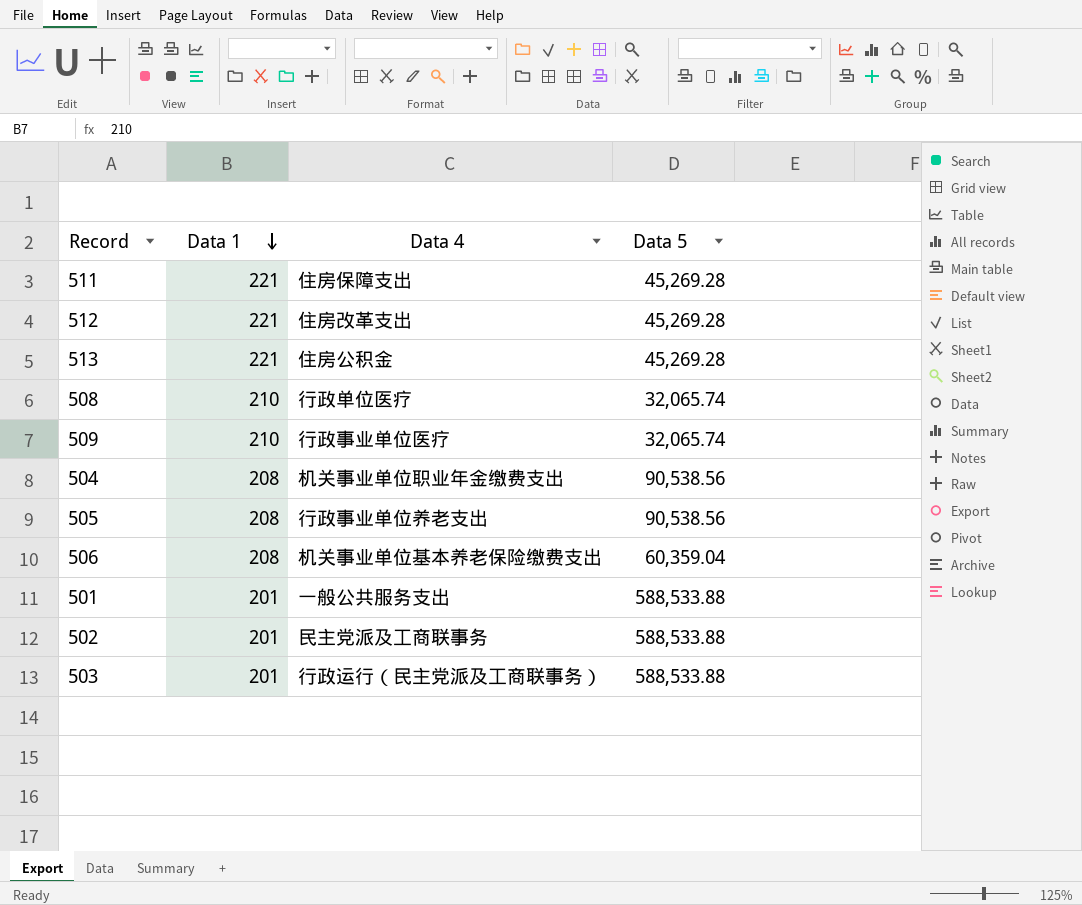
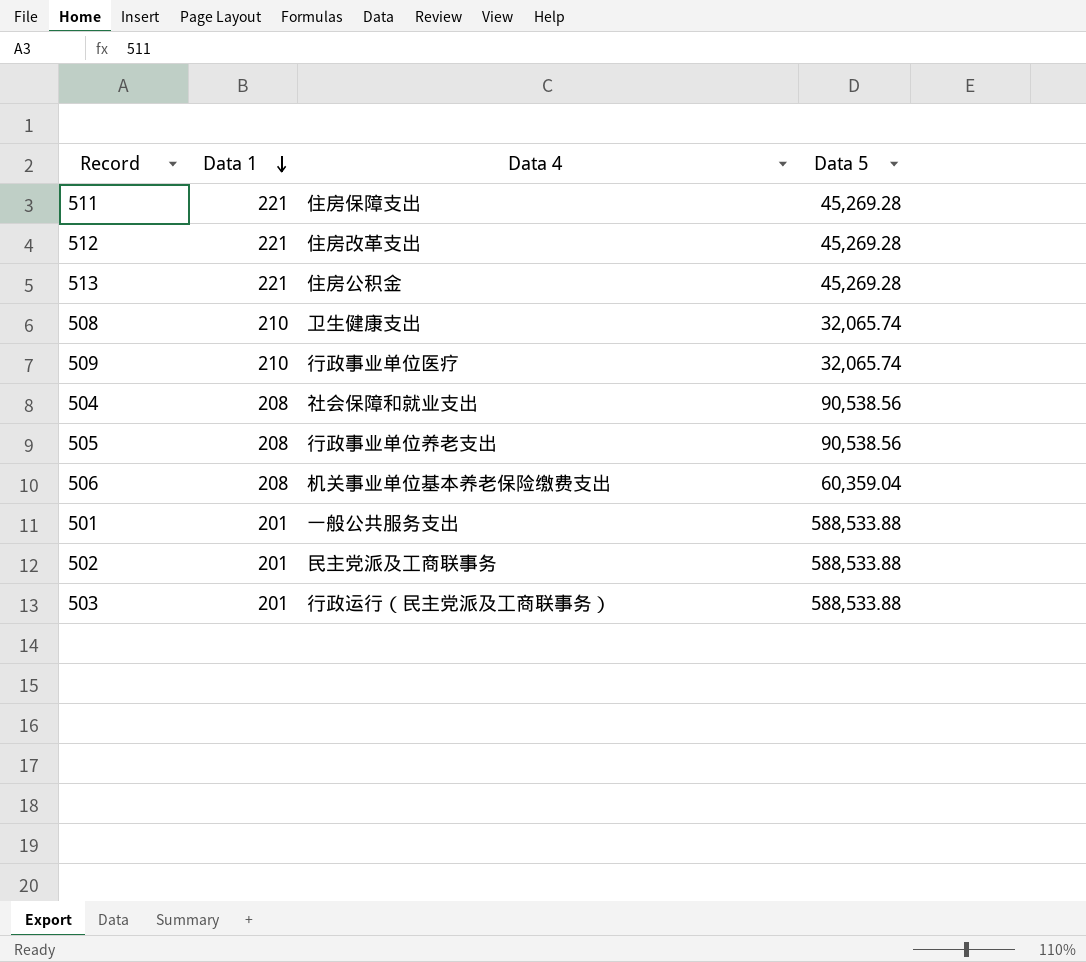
508 | Data 4: 行政单位医疗 -> 卫生健康支出
504 | Data 4: 机关事业单位职业年金缴费支出 -> 社会保障和就业支出

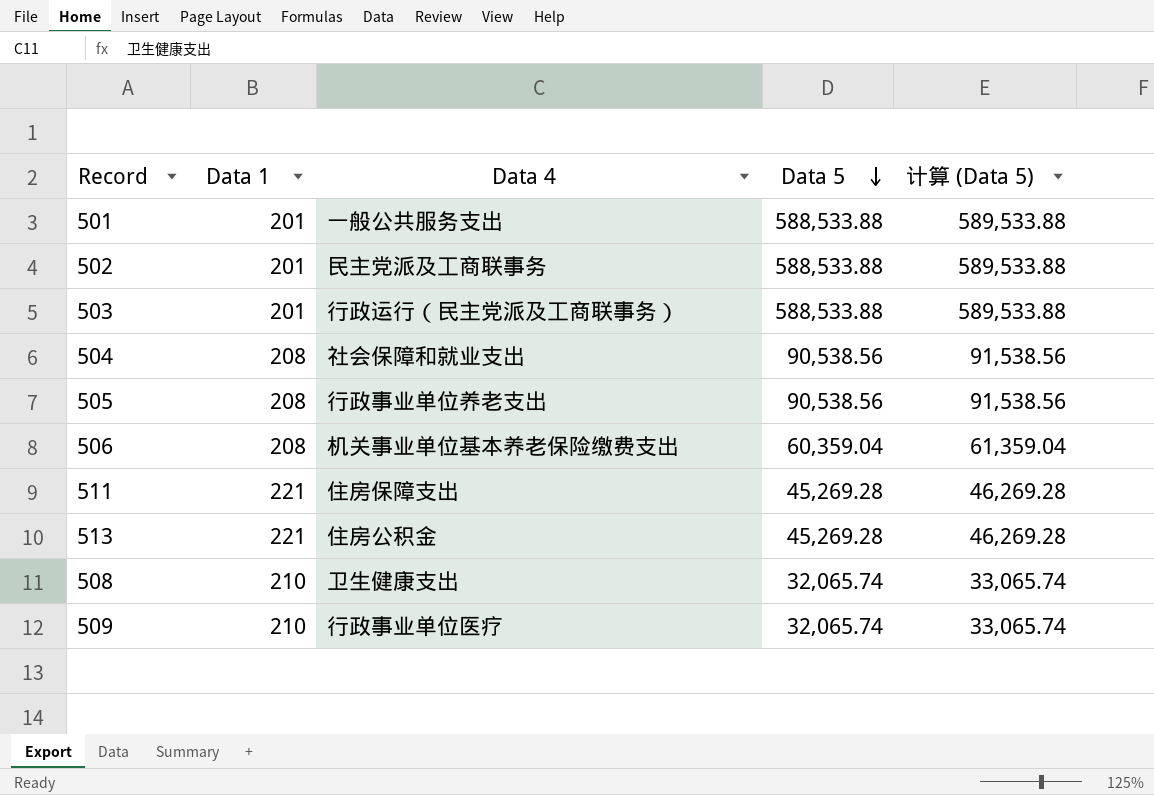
row order: Data 1 descending -> Data 5 descending
column 计算 (Data 5) | formula: none -> [Data 5] + 1000
row 512: 221 | 住房改革支出 | 45,269.28 -> none

